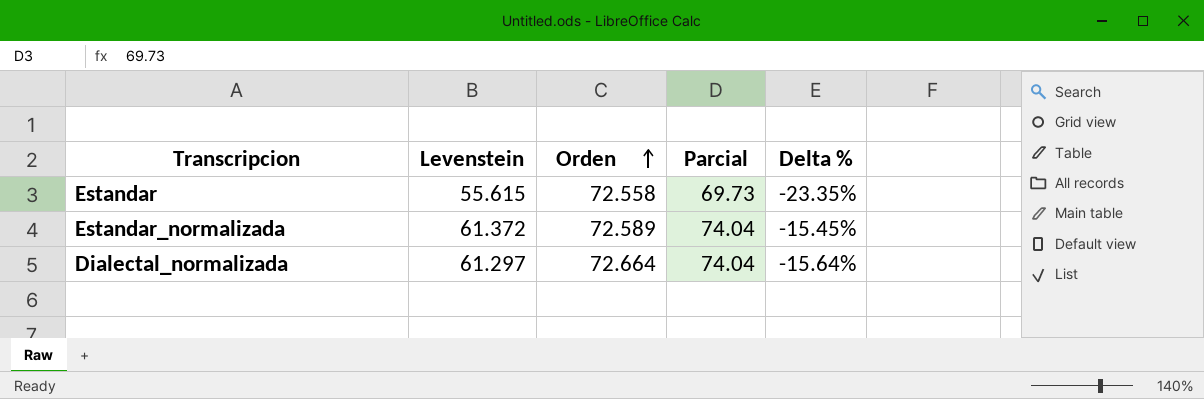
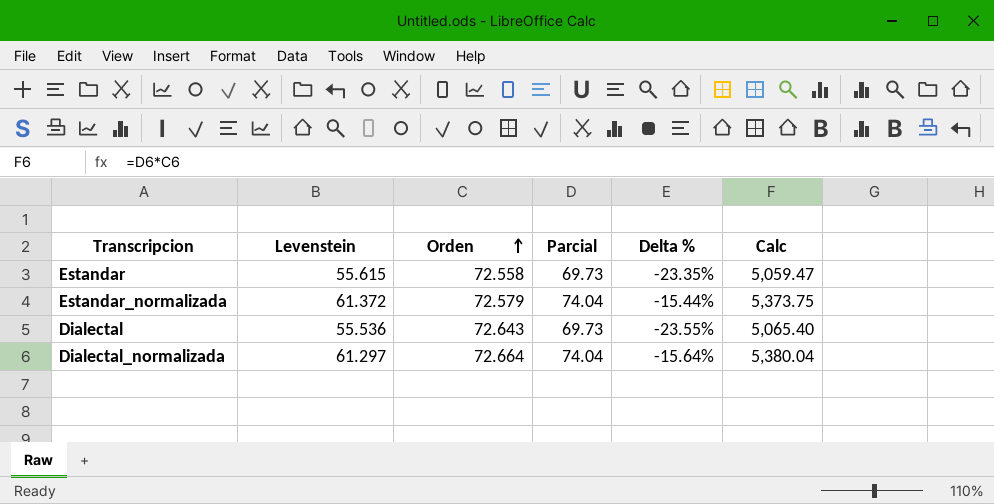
column Calc | formula: none -> [Orden] * [Parcial]
Estandar_normalizada | Orden: 72.589 -> 72.579
Estandar_normalizada | Delta %: -15.45% -> -15.44%
row Dialectal: none -> 55.536 | 72.643 | 69.73 | -23.55% | 5,065.40

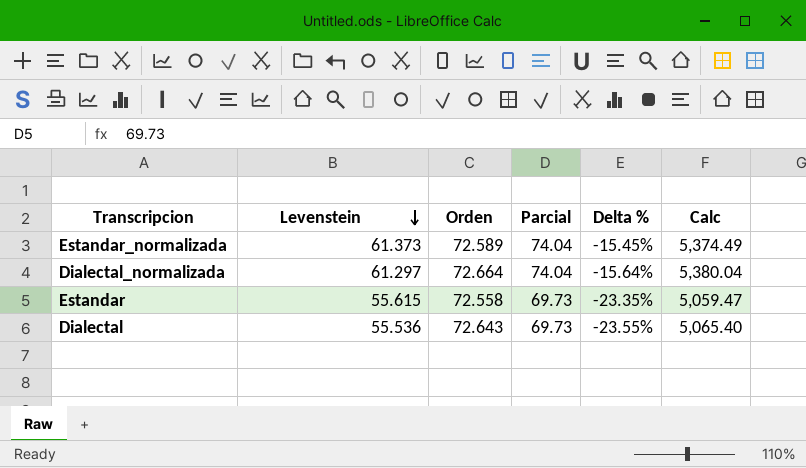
row order: Orden ascending -> Levenstein descending
Estandar_normalizada | Levenstein: 61.372 -> 61.373
Estandar_normalizada | Orden: 72.579 -> 72.589
Estandar_normalizada | Delta %: -15.44% -> -15.45%
Estandar_normalizada | Calc: 5,373.75 -> 5,374.49

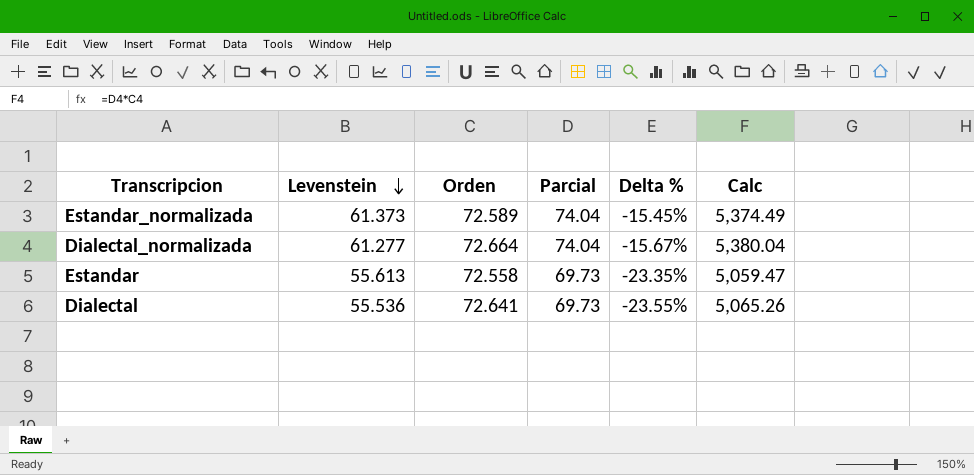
Dialectal_normalizada | Levenstein: 61.297 -> 61.277
Dialectal_normalizada | Delta %: -15.64% -> -15.67%
Estandar | Levenstein: 55.615 -> 55.613
Dialectal | Orden: 72.643 -> 72.641
Dialectal | Calc: 5,065.40 -> 5,065.26

